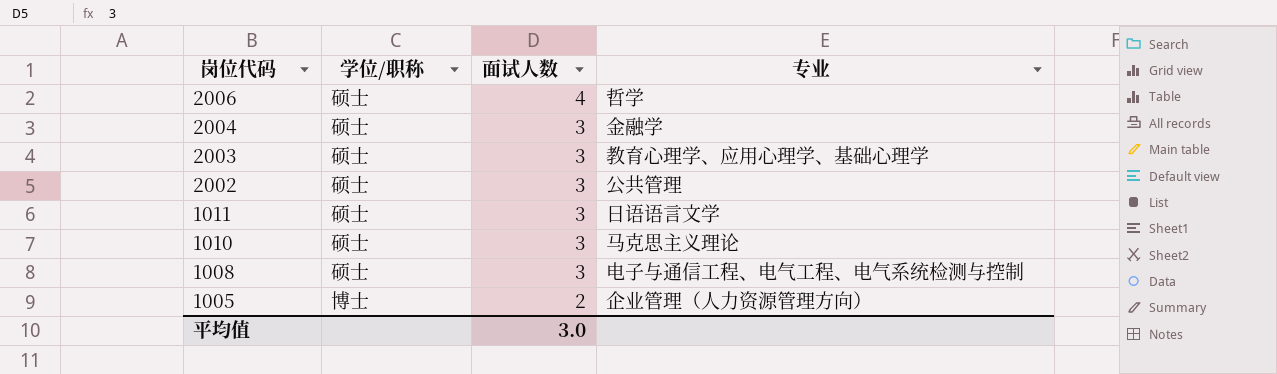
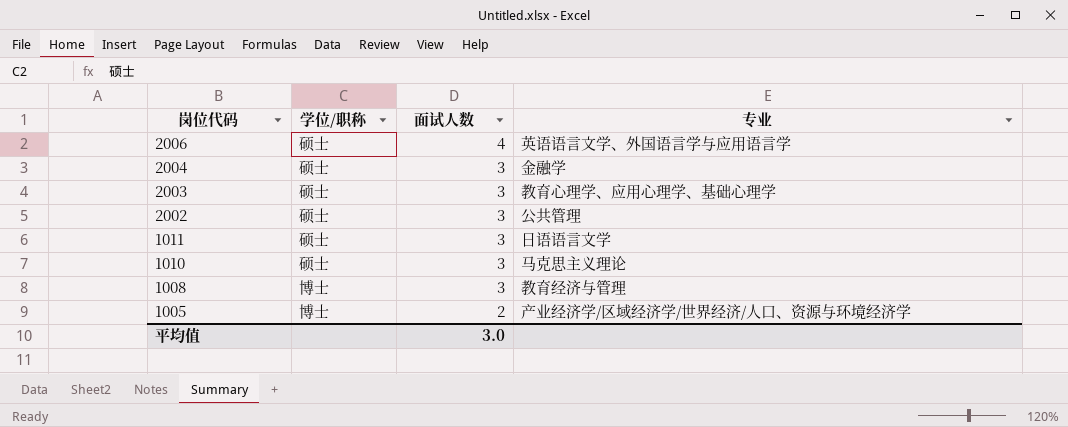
2006 | 专业: 哲学 -> 英语语言文学、外国语言学与应用语言学
1008 | 学位/职称: 硕士 -> 博士
1008 | 专业: 电子与通信工程、电气工程、电气系统检测与控制 -> 教育经济与管理
1005 | 专业: 企业管理（人力资源管理方向） -> 产业经济学/区域经济学/世界经济/人口、资源与环境经济学

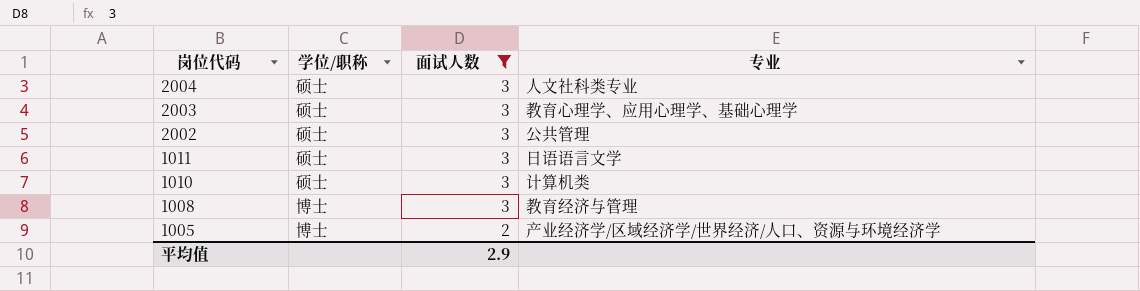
filter: none -> 面试人数 != 4
2004 | 专业: 金融学 -> 人文社科类专业
1010 | 专业: 马克思主义理论 -> 计算机类
平均值 | 面试人数: 3.0 -> 2.9

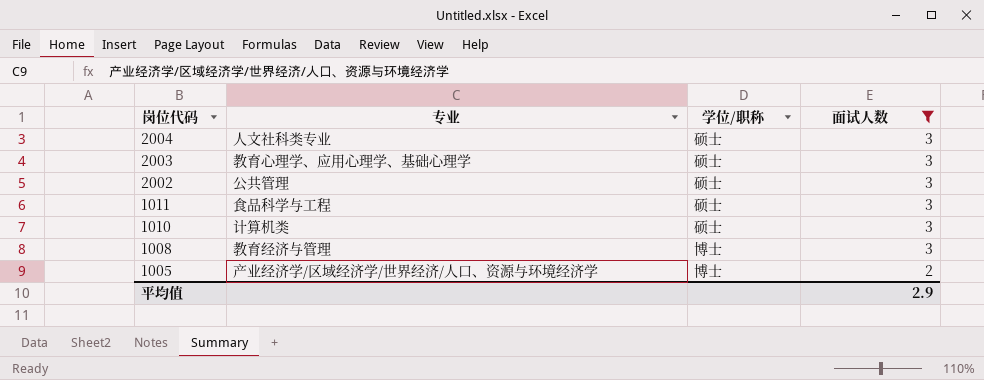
column 专业 | position: 4 -> 2
1011 | 专业: 日语语言文学 -> 食品科学与工程

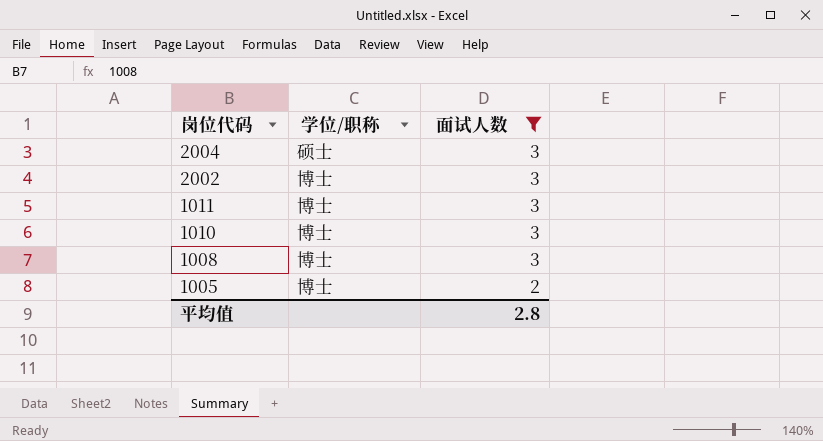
column 专业 | position: 2 -> none
row 2003: 教育心理学、应用心理学、基础心理学 | 硕士 | 3 -> none
2002 | 学位/职称: 硕士 -> 博士
1011 | 学位/职称: 硕士 -> 博士
1010 | 学位/职称: 硕士 -> 博士
平均值 | 面试人数: 2.9 -> 2.8

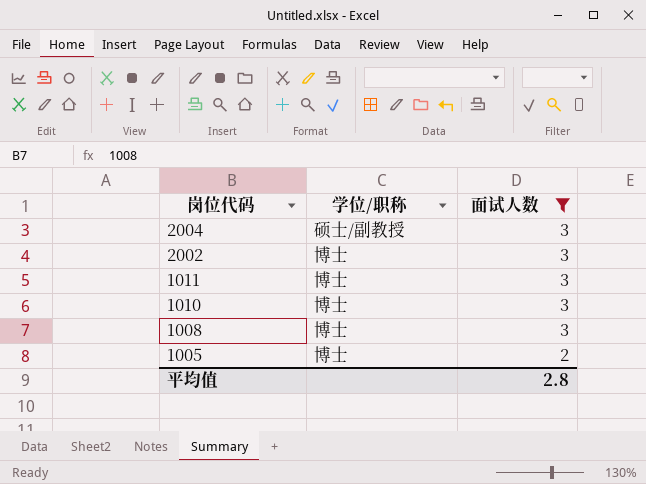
2004 | 学位/职称: 硕士 -> 硕士/副教授

